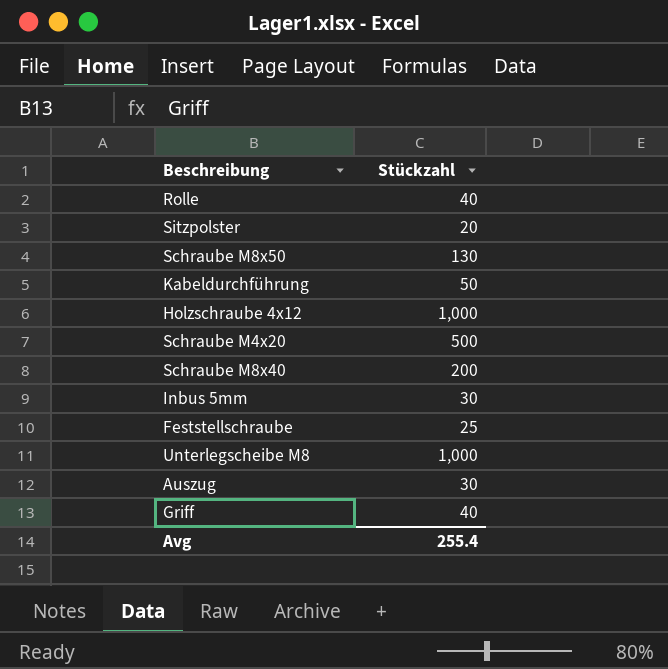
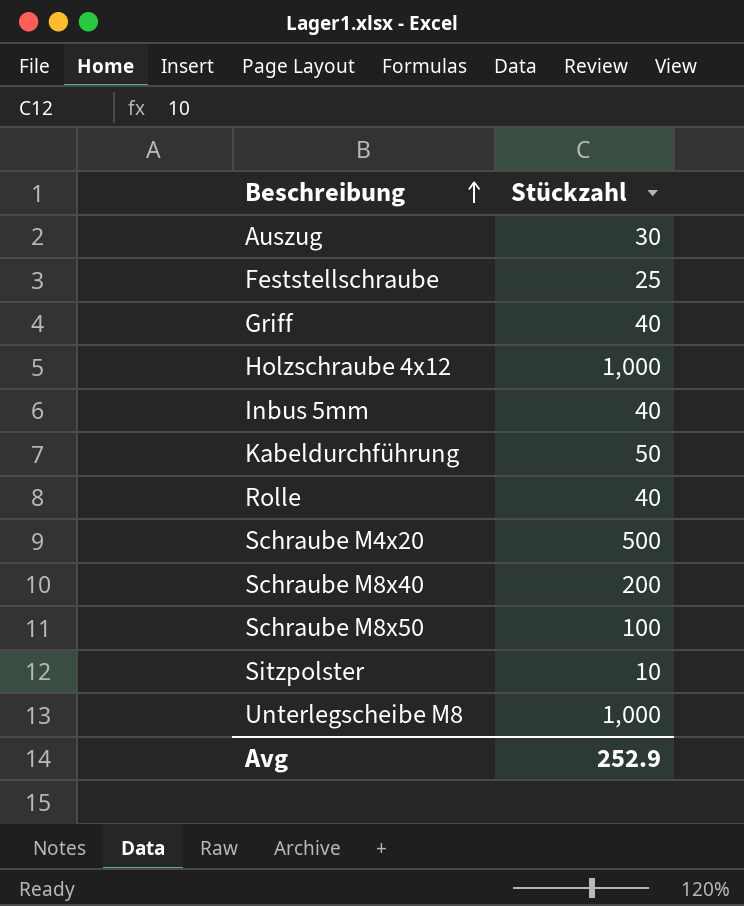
row order: none -> Beschreibung ascending
Inbus 5mm | Stückzahl: 30 -> 40
Schraube M8x50 | Stückzahl: 130 -> 100
Sitzpolster | Stückzahl: 20 -> 10
Avg | Stückzahl: 255.4 -> 252.9

